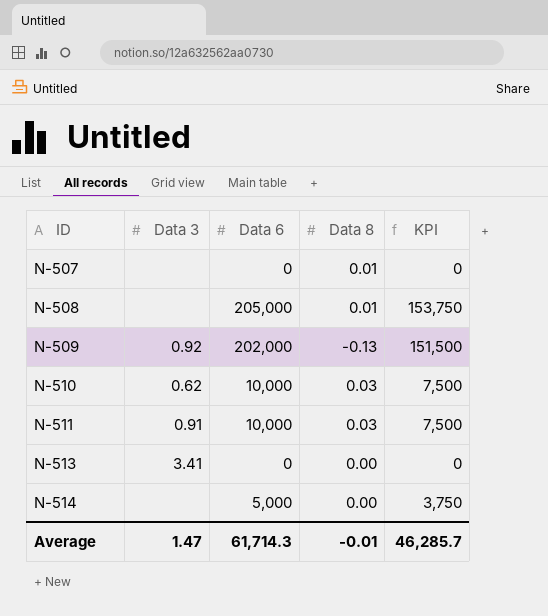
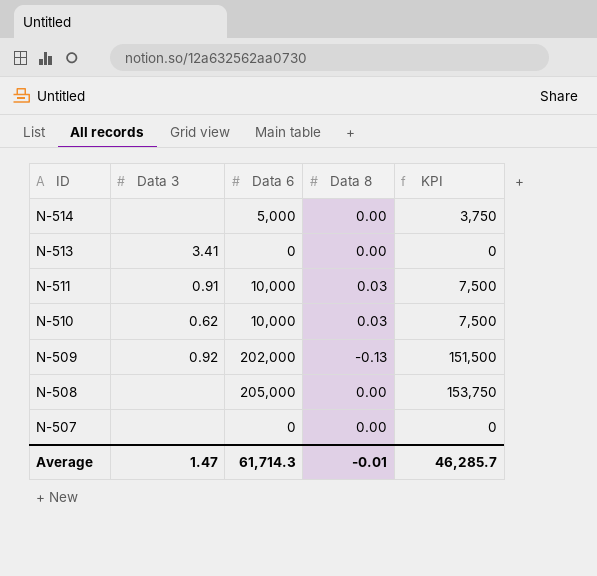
row order: ID ascending -> ID descending
N-508 | Data 8: 0.01 -> 0.00
N-507 | Data 8: 0.01 -> 0.00

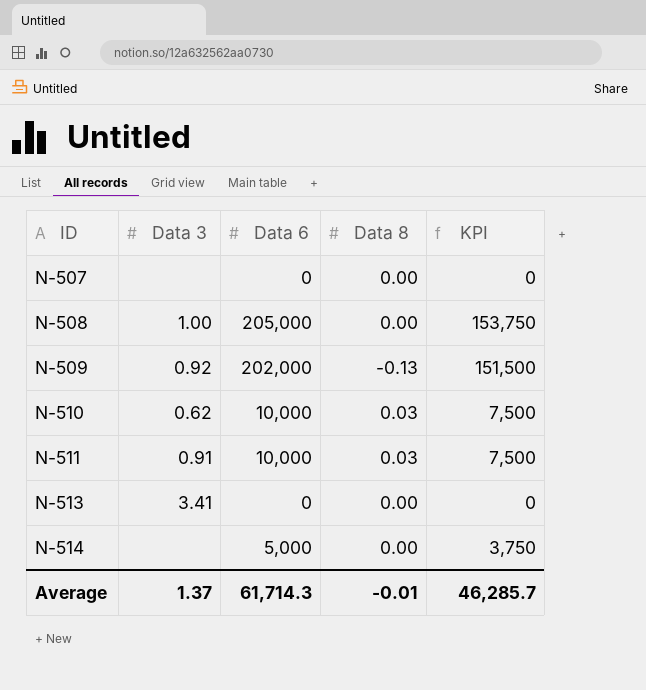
row order: ID descending -> ID ascending
N-508 | Data 3: none -> 1.00
Average | Data 3: 1.47 -> 1.37

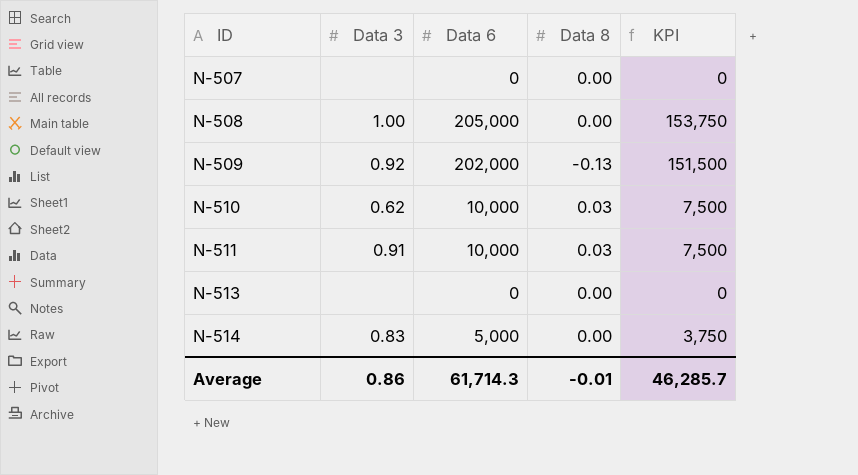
N-513 | Data 3: 3.41 -> none
N-514 | Data 3: none -> 0.83
Average | Data 3: 1.37 -> 0.86

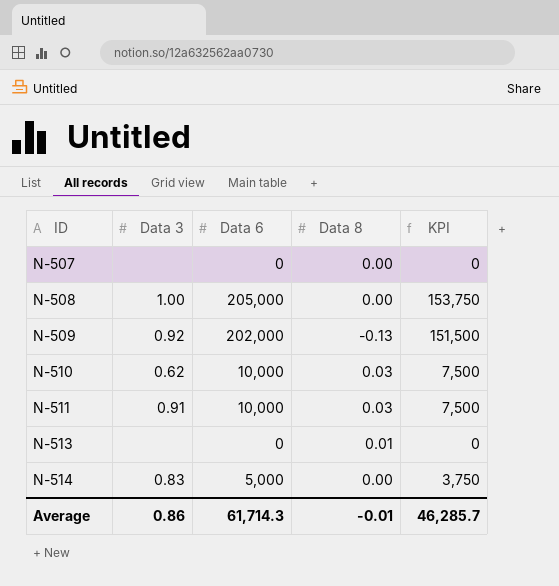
N-513 | Data 8: 0.00 -> 0.01

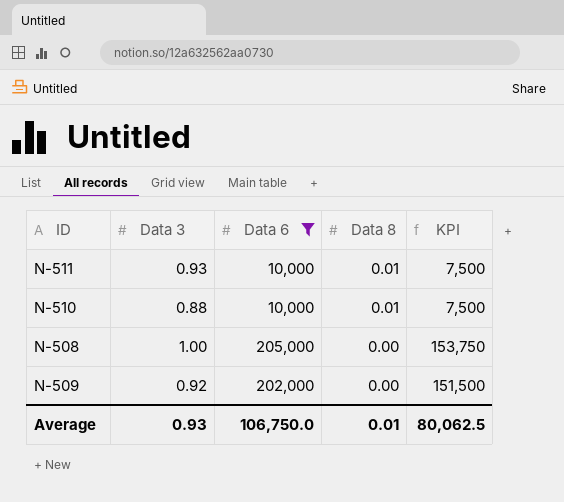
filter: none -> Data 6 >= 10,000
row order: ID ascending -> Data 8 descending
N-511 | Data 3: 0.91 -> 0.93
N-511 | Data 8: 0.03 -> 0.01
N-510 | Data 3: 0.62 -> 0.88
N-510 | Data 8: 0.03 -> 0.01
N-509 | Data 8: -0.13 -> 0.00
Average | Data 3: 0.86 -> 0.93
Average | Data 6: 61,714.3 -> 106,750.0
Average | Data 8: -0.01 -> 0.01
Average | KPI: 46,285.7 -> 80,062.5

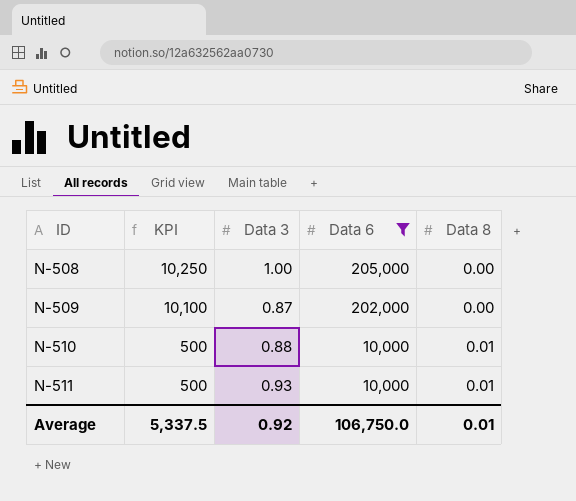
row order: Data 8 descending -> ID ascending
column KPI | formula: [Data 6] * 0.75 -> [Data 6] * 0.05
column KPI | position: 5 -> 2
N-509 | Data 3: 0.92 -> 0.87
Average | KPI: 80,062.5 -> 5,337.5
Average | Data 3: 0.93 -> 0.92

